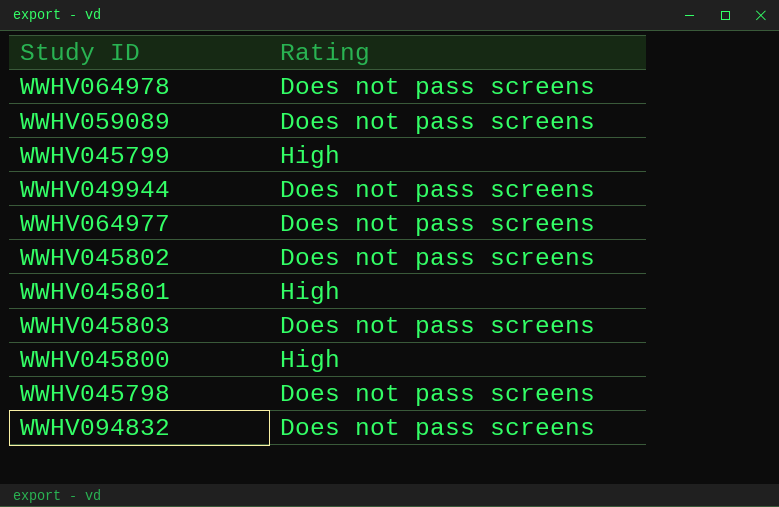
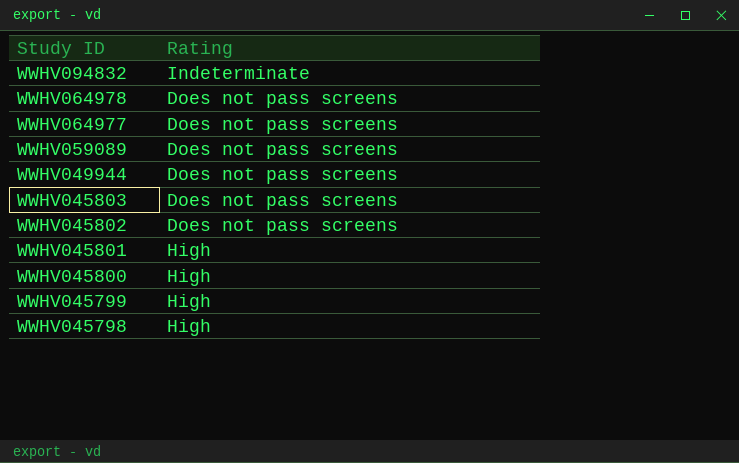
row order: none -> Study ID descending
WWHV094832 | Rating: Does not pass screens -> Indeterminate
WWHV045798 | Rating: Does not pass screens -> High

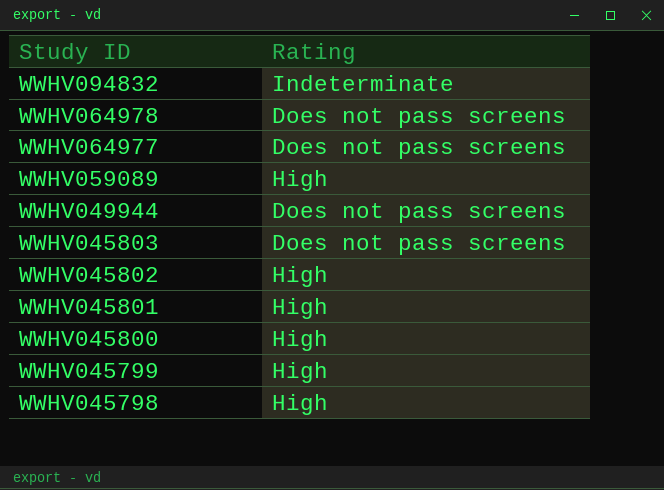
WWHV059089 | Rating: Does not pass screens -> High
WWHV045802 | Rating: Does not pass screens -> High

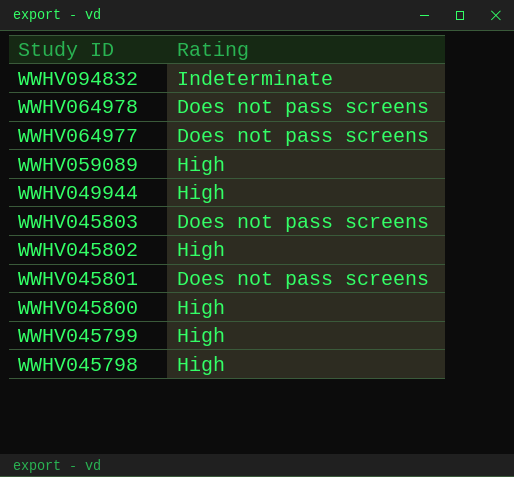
WWHV049944 | Rating: Does not pass screens -> High
WWHV045801 | Rating: High -> Does not pass screens

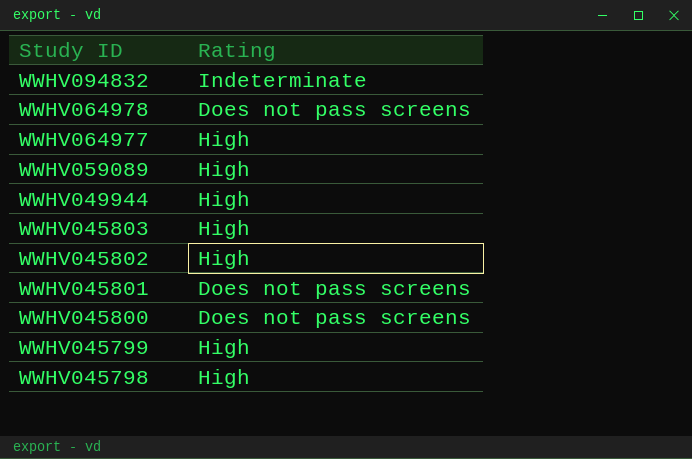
WWHV064977 | Rating: Does not pass screens -> High
WWHV045803 | Rating: Does not pass screens -> High
WWHV045800 | Rating: High -> Does not pass screens

